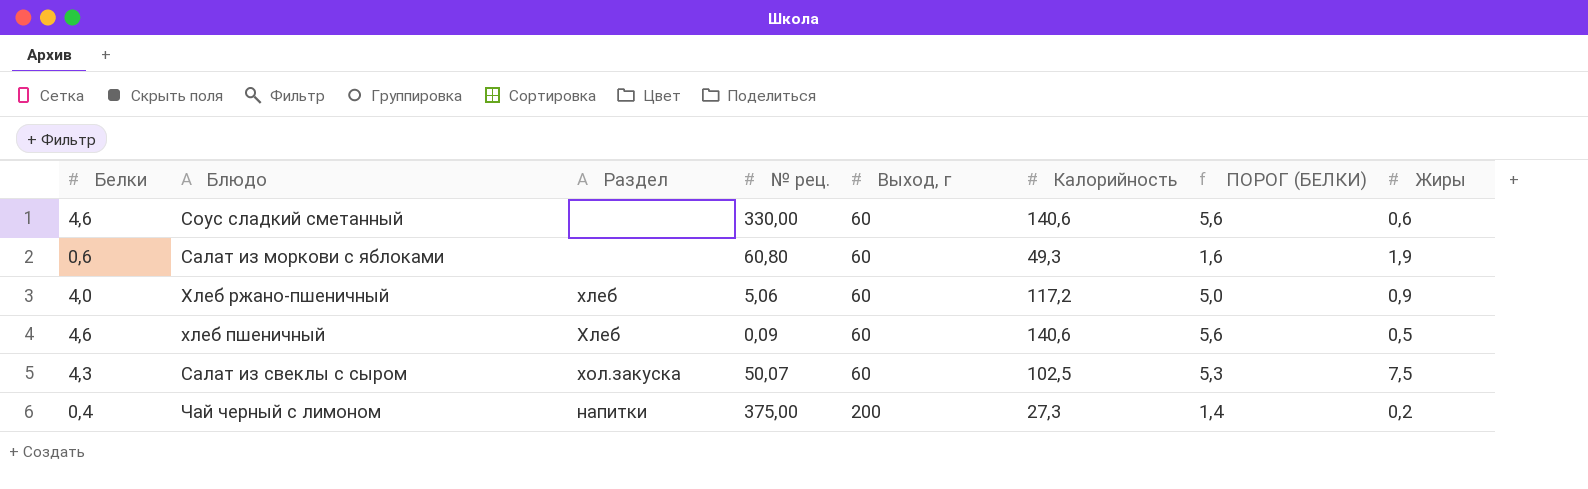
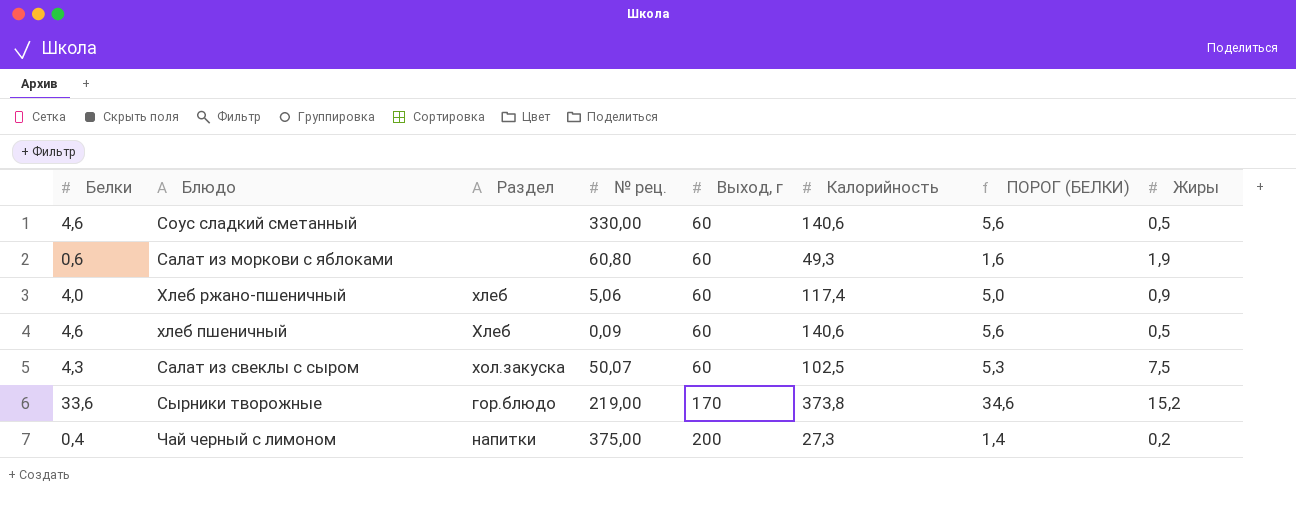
Соус сладкий сметанный | Жиры: 0,6 -> 0,5
Хлеб ржано-пшеничный | Калорийность: 117,2 -> 117,4
row Сырники творожные: none -> 33,6 | гор.блюдо | 219,00 | 170 | 373,8 | 34,6 | 15,2

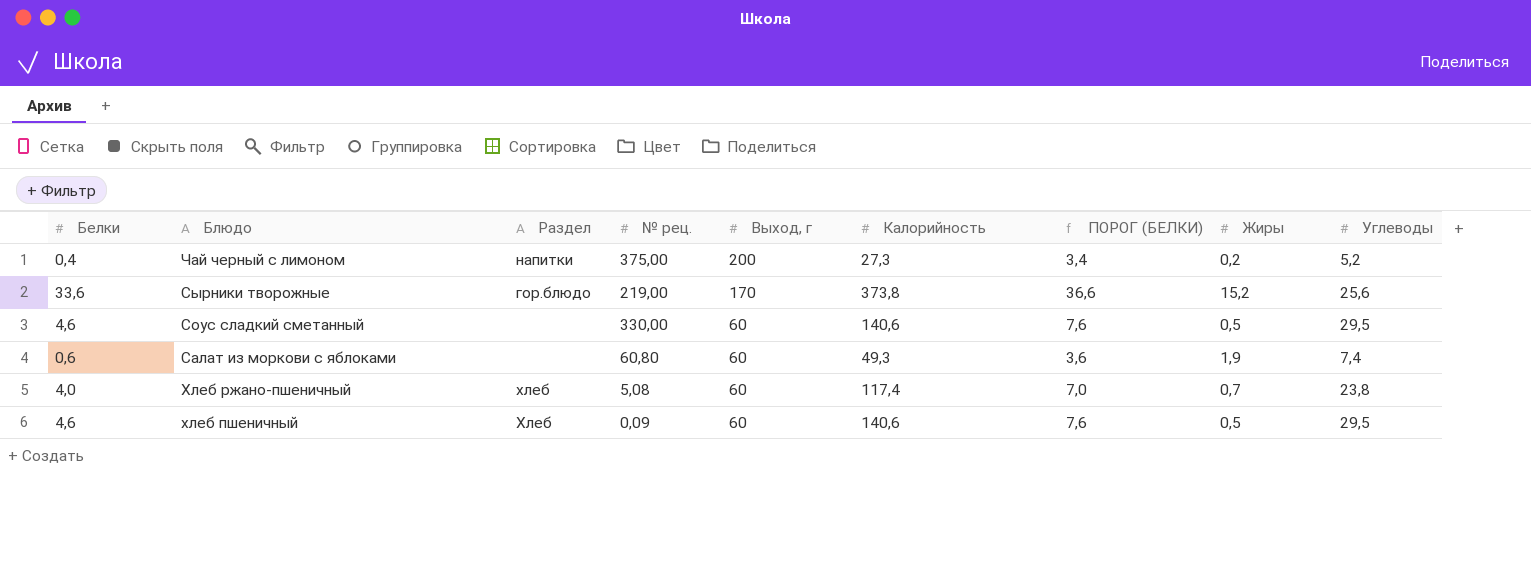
row order: Выход, г ascending -> Выход, г descending
column ПОРОГ (БЕЛКИ) | formula: [Белки] + 1 -> [Белки] + 3
column Углеводы | position: none -> 9
row Салат из свеклы с сыром: 4,3 | хол.закуска | 50,07 | 60 | 102,5 | 5,3 | 7,5 -> none
Хлеб ржано-пшеничный | № рец.: 5,06 -> 5,08
Хлеб ржано-пшеничный | Жиры: 0,9 -> 0,7

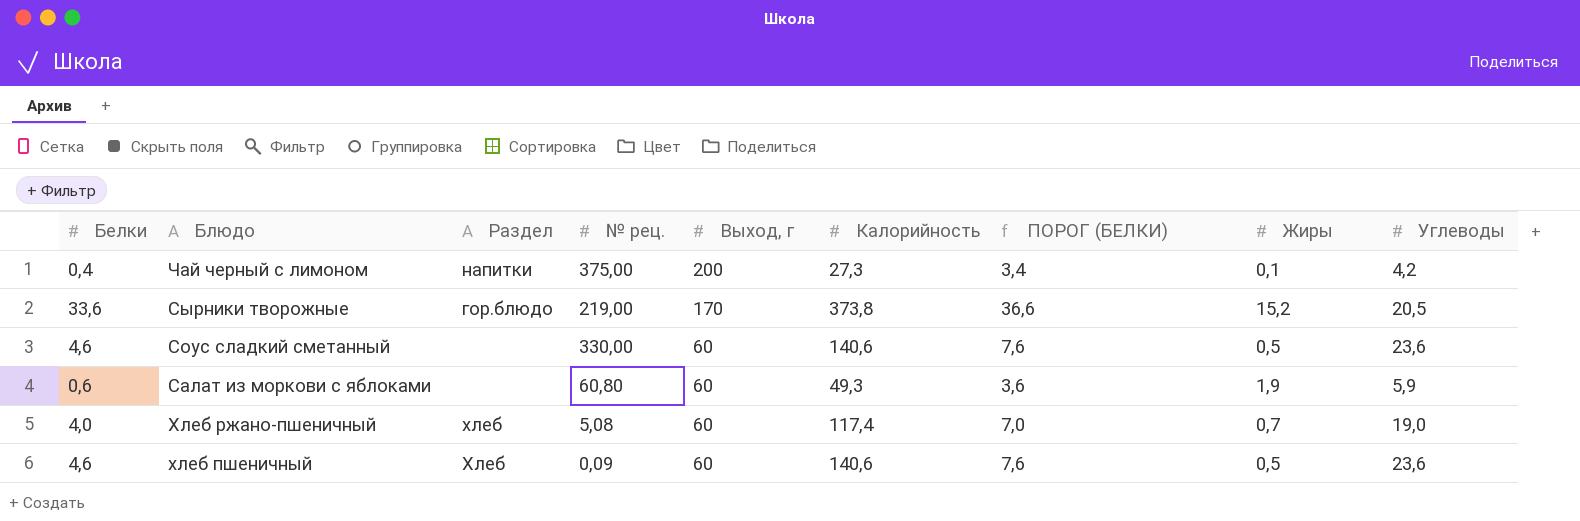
Чай черный с лимоном | Жиры: 0,2 -> 0,1
Чай черный с лимоном | Углеводы: 5,2 -> 4,2
Сырники творожные | Углеводы: 25,6 -> 20,5
Соус сладкий сметанный | Углеводы: 29,5 -> 23,6
Салат из моркови с яблоками | Углеводы: 7,4 -> 5,9
Хлеб ржано-пшеничный | Углеводы: 23,8 -> 19,0
хлеб пшеничный | Углеводы: 29,5 -> 23,6

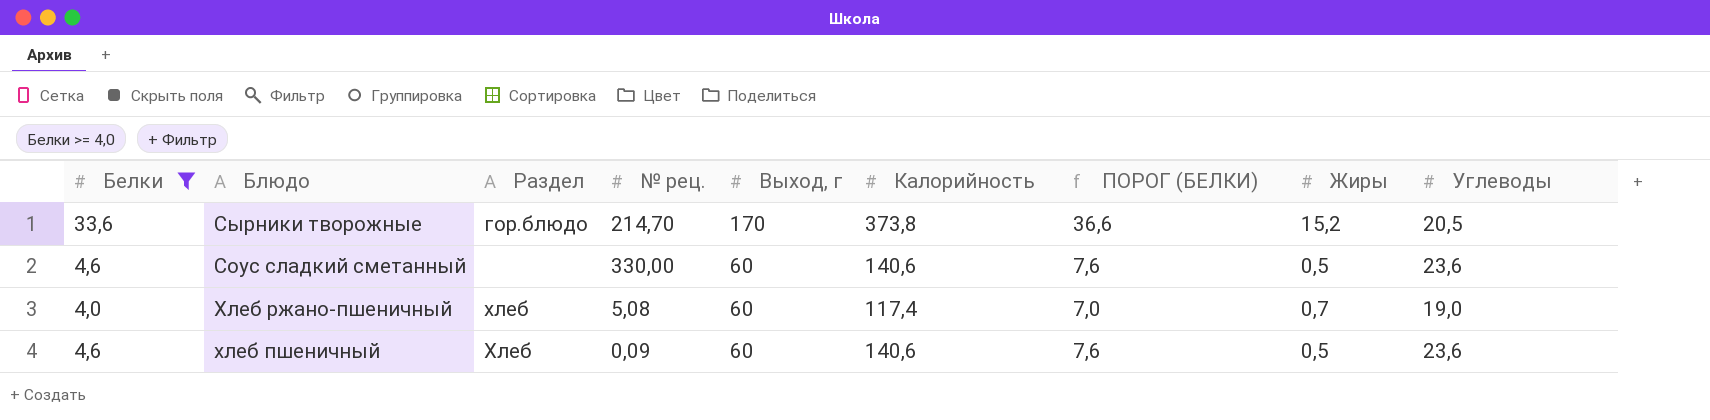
filter: none -> Белки >= 4,0
Сырники творожные | № рец.: 219,00 -> 214,70

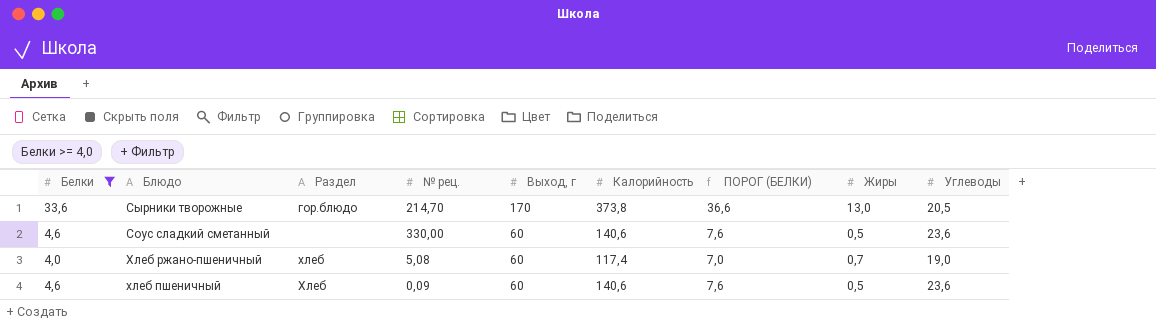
Сырники творожные | Жиры: 15,2 -> 13,0

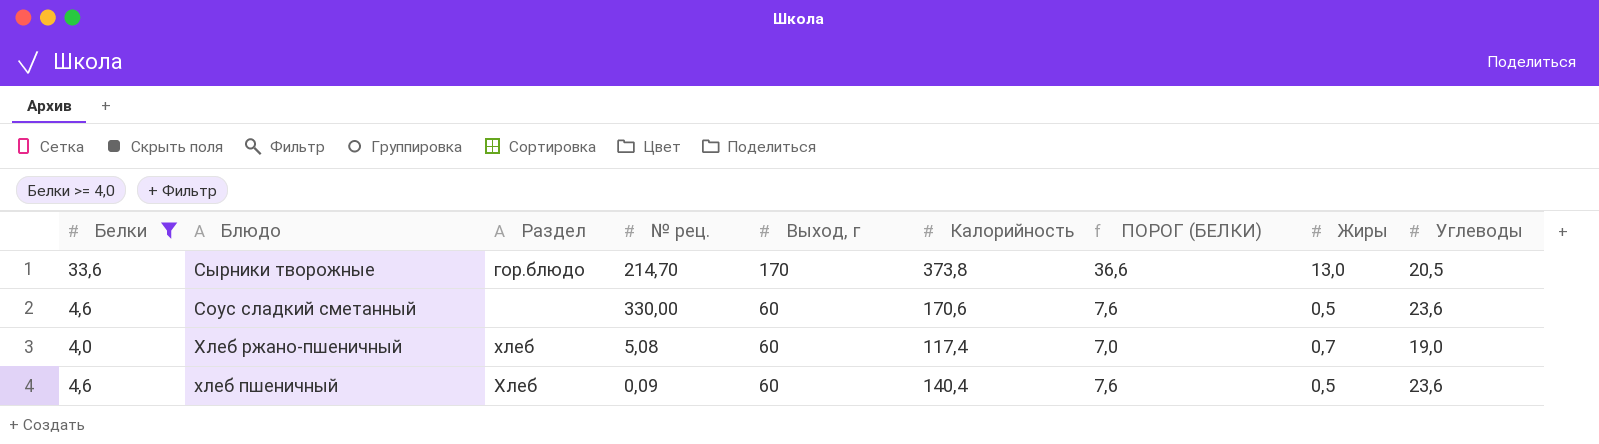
Соус сладкий сметанный | Калорийность: 140,6 -> 170,6
хлеб пшеничный | Калорийность: 140,6 -> 140,4

